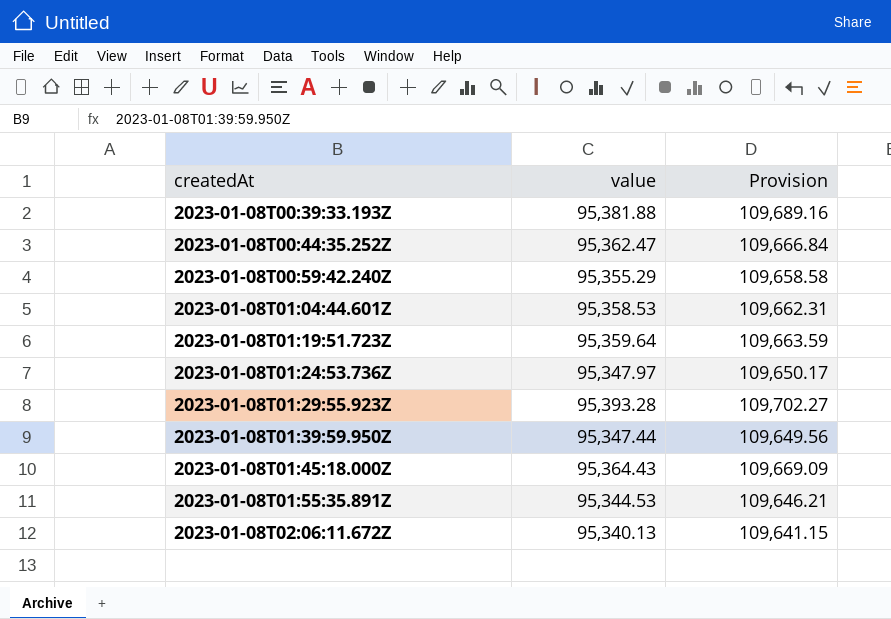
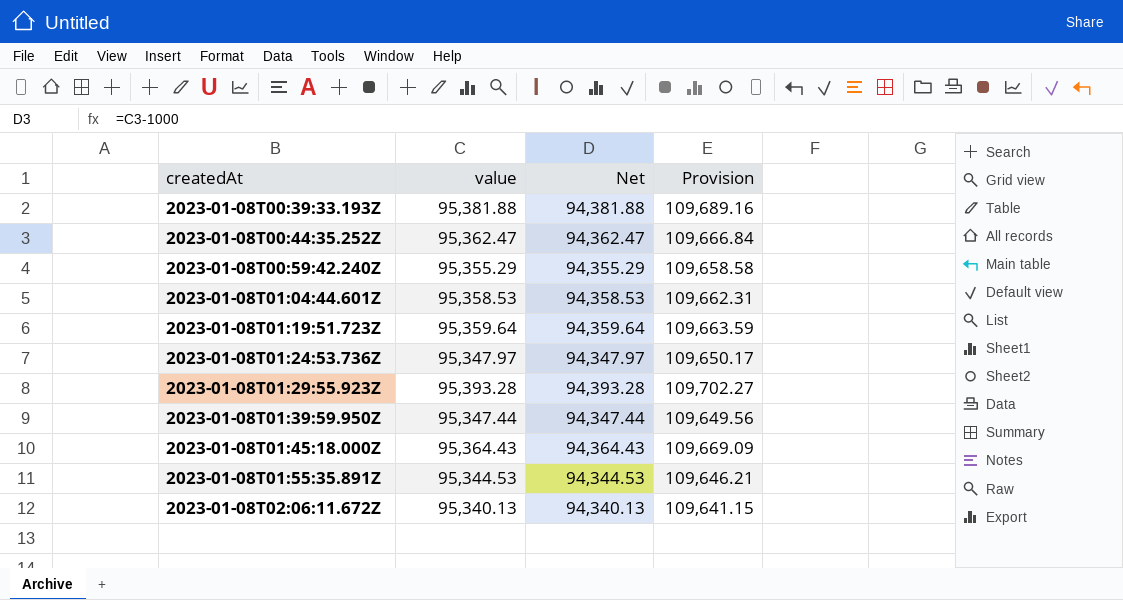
column Net | formula: none -> [value] - 1000

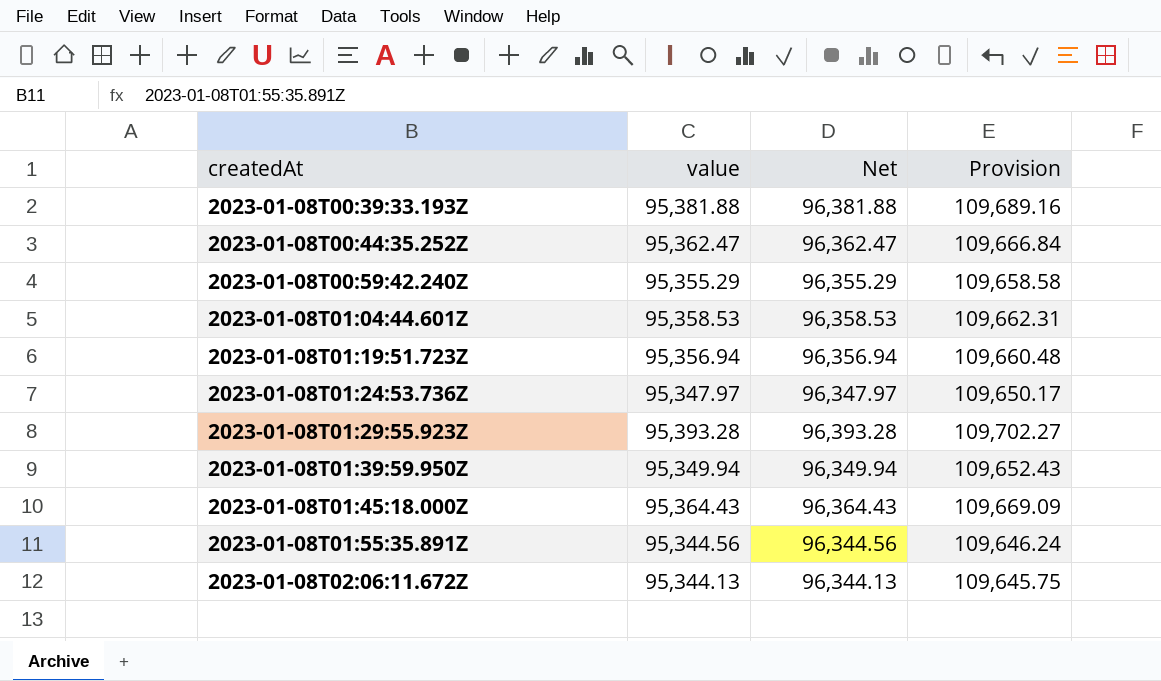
column Net | formula: [value] - 1000 -> [value] + 1000
2023-01-08T01:19:51.723Z | value: 95,359.64 -> 95,356.94
2023-01-08T01:19:51.723Z | Provision: 109,663.59 -> 109,660.48
2023-01-08T01:39:59.950Z | value: 95,347.44 -> 95,349.94
2023-01-08T01:39:59.950Z | Provision: 109,649.56 -> 109,652.43
2023-01-08T01:55:35.891Z | value: 95,344.53 -> 95,344.56
2023-01-08T01:55:35.891Z | Provision: 109,646.21 -> 109,646.24
2023-01-08T02:06:11.672Z | value: 95,340.13 -> 95,344.13
2023-01-08T02:06:11.672Z | Provision: 109,641.15 -> 109,645.75

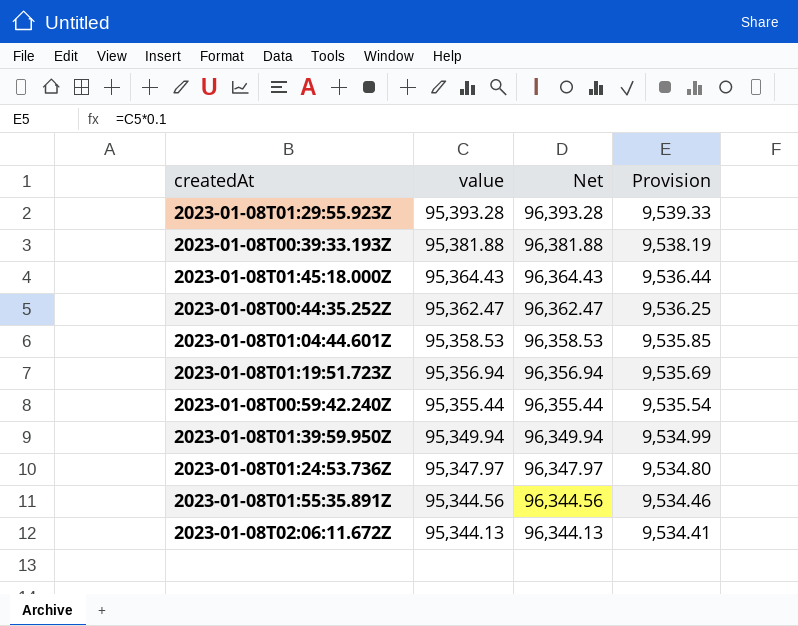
row order: createdAt ascending -> value descending
column Provision | formula: [value] * 1.15 -> [value] * 0.1
2023-01-08T00:59:42.240Z | value: 95,355.29 -> 95,355.44
2023-01-08T00:59:42.240Z | Net: 96,355.29 -> 96,355.44

